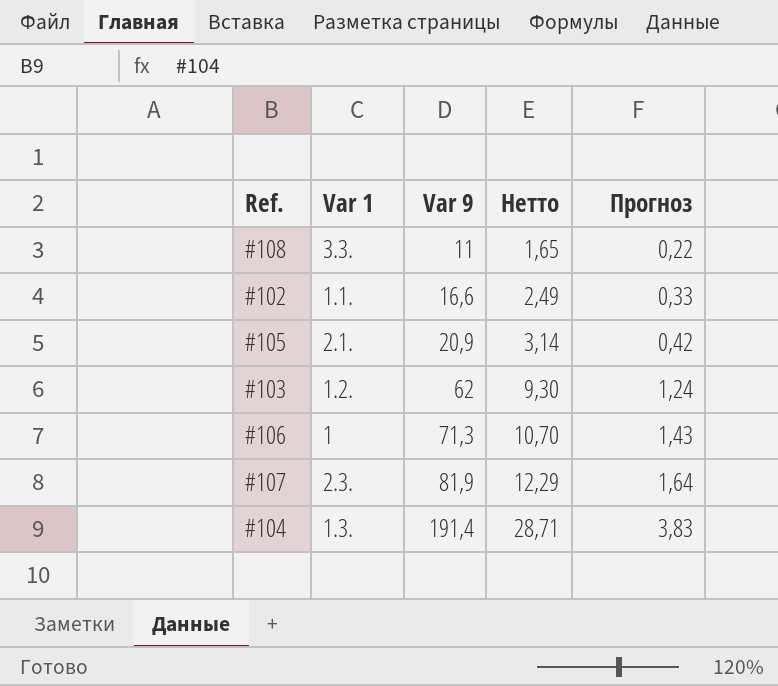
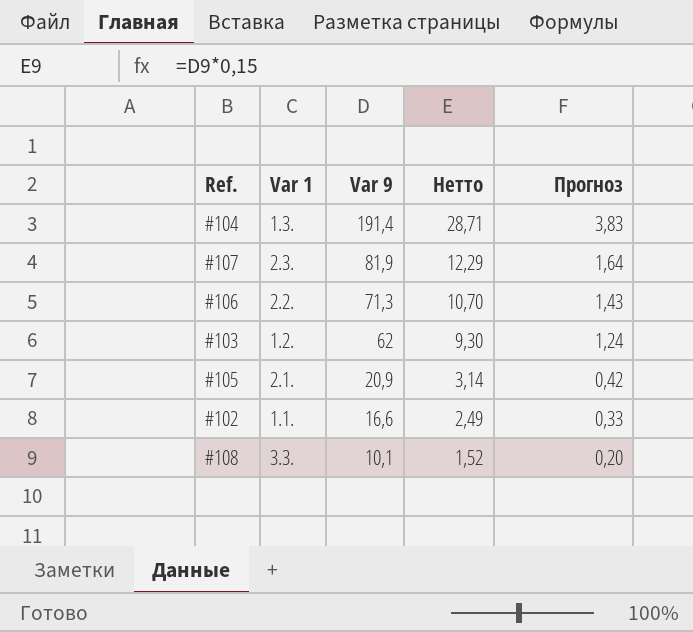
row order: Var 9 ascending -> Var 9 descending
#106 | Var 1: 1 -> 2.2.
#108 | Var 9: 11 -> 10,1
#108 | Нетто: 1,65 -> 1,52
#108 | Прогноз: 0,22 -> 0,20

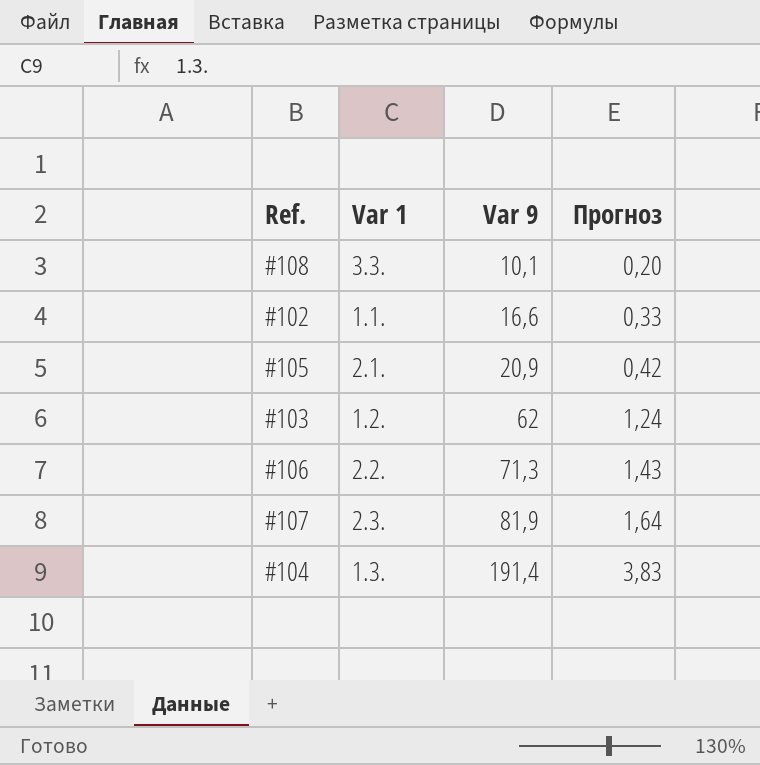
row order: Var 9 descending -> Var 9 ascending
column Нетто | formula: [Var 9] * 0,15 -> none

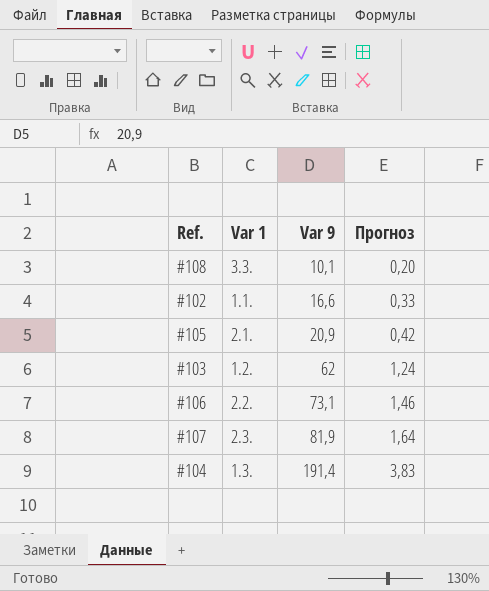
#106 | Var 9: 71,3 -> 73,1
#106 | Прогноз: 1,43 -> 1,46

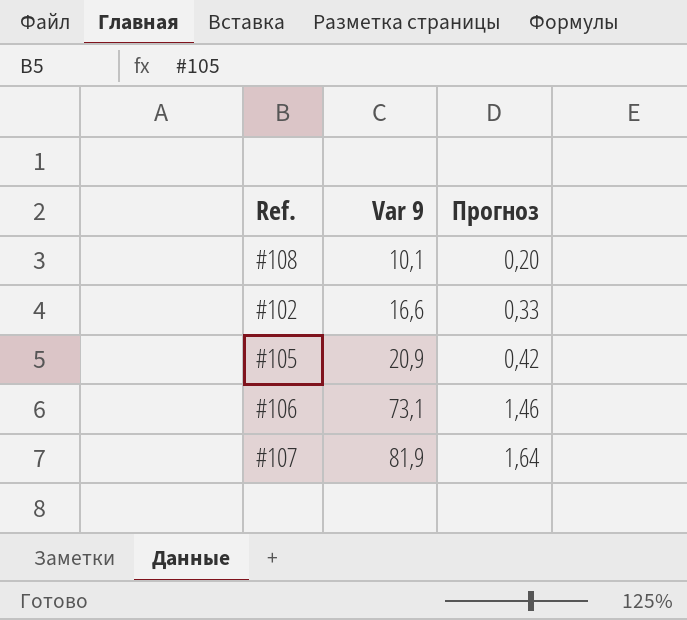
column Var 1 | position: 2 -> none
row #103: 1.2. | 62 | 1,24 -> none
row #104: 1.3. | 191,4 | 3,83 -> none

